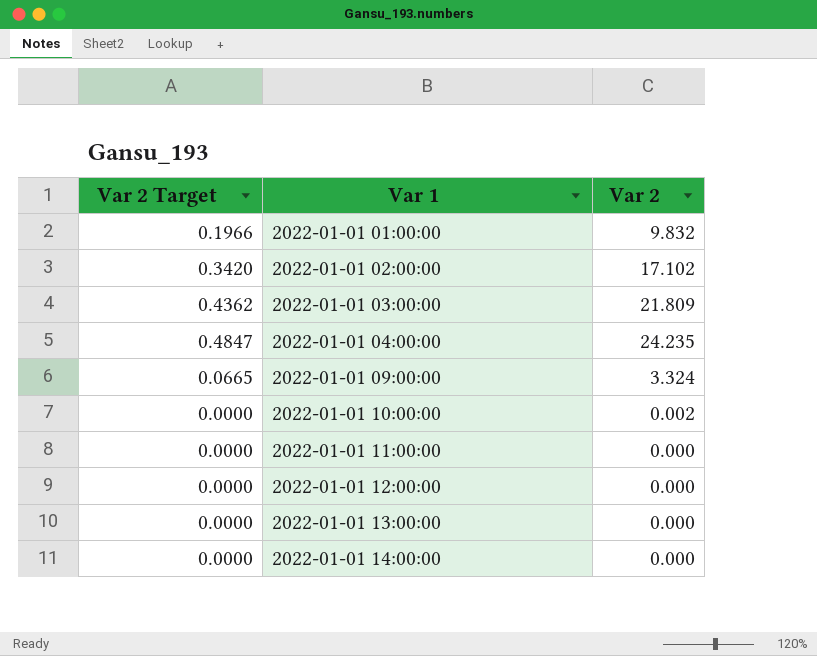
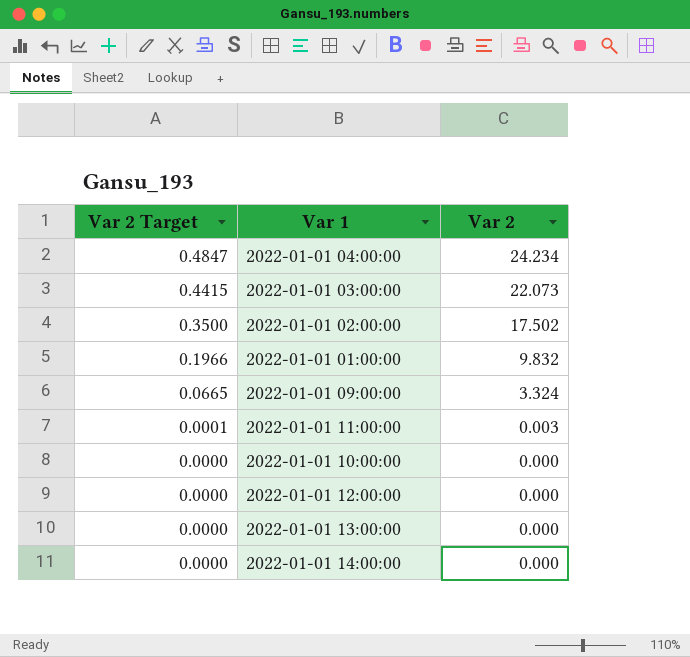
row order: Var 1 ascending -> Var 2 Target descending
2022-01-01 04:00:00 | Var 2: 24.235 -> 24.234
2022-01-01 03:00:00 | Var 2 Target: 0.4362 -> 0.4415
2022-01-01 03:00:00 | Var 2: 21.809 -> 22.073
2022-01-01 02:00:00 | Var 2 Target: 0.3420 -> 0.3500
2022-01-01 02:00:00 | Var 2: 17.102 -> 17.502
2022-01-01 11:00:00 | Var 2 Target: 0.0000 -> 0.0001
2022-01-01 11:00:00 | Var 2: 0.000 -> 0.003
2022-01-01 10:00:00 | Var 2: 0.002 -> 0.000

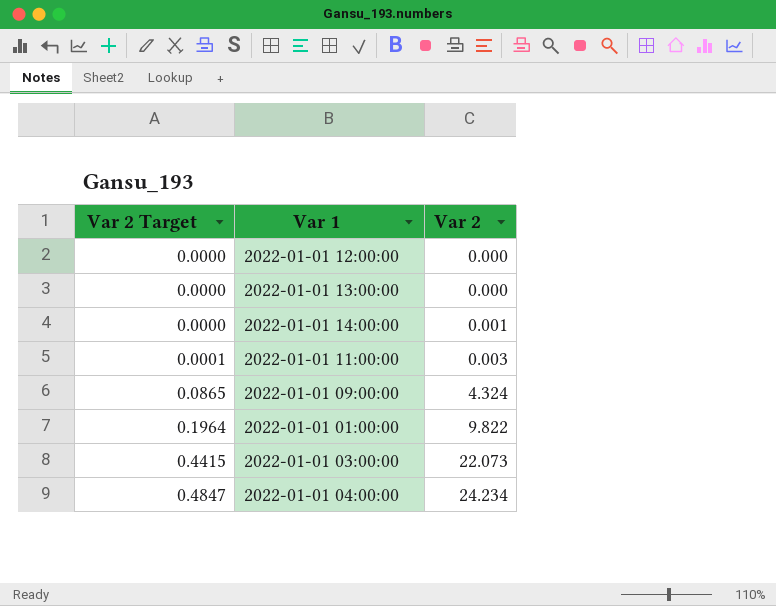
row order: Var 2 Target descending -> Var 2 Target ascending
row 2022-01-01 02:00:00: 0.3500 | 17.502 -> none
row 2022-01-01 10:00:00: 0.0000 | 0.000 -> none
2022-01-01 14:00:00 | Var 2: 0.000 -> 0.001
2022-01-01 09:00:00 | Var 2 Target: 0.0665 -> 0.0865
2022-01-01 09:00:00 | Var 2: 3.324 -> 4.324
2022-01-01 01:00:00 | Var 2 Target: 0.1966 -> 0.1964
2022-01-01 01:00:00 | Var 2: 9.832 -> 9.822

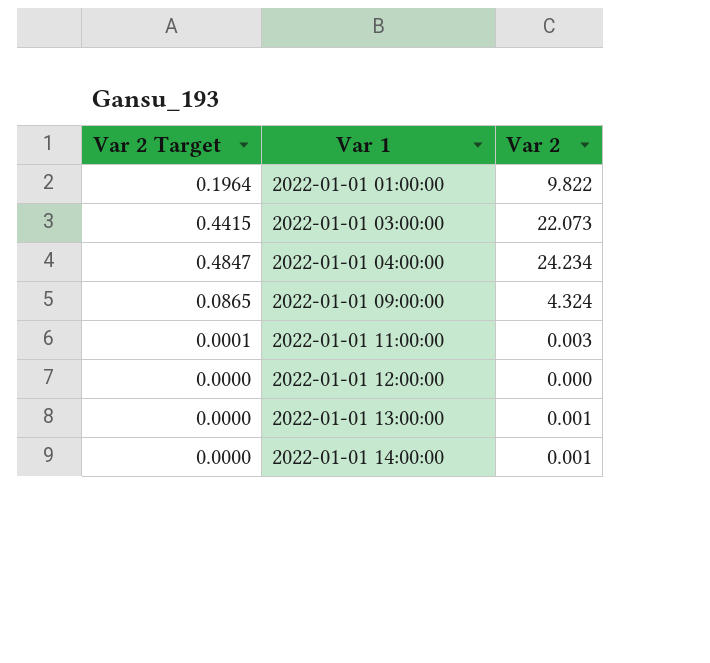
row order: Var 2 Target ascending -> Var 1 ascending
2022-01-01 13:00:00 | Var 2: 0.000 -> 0.001

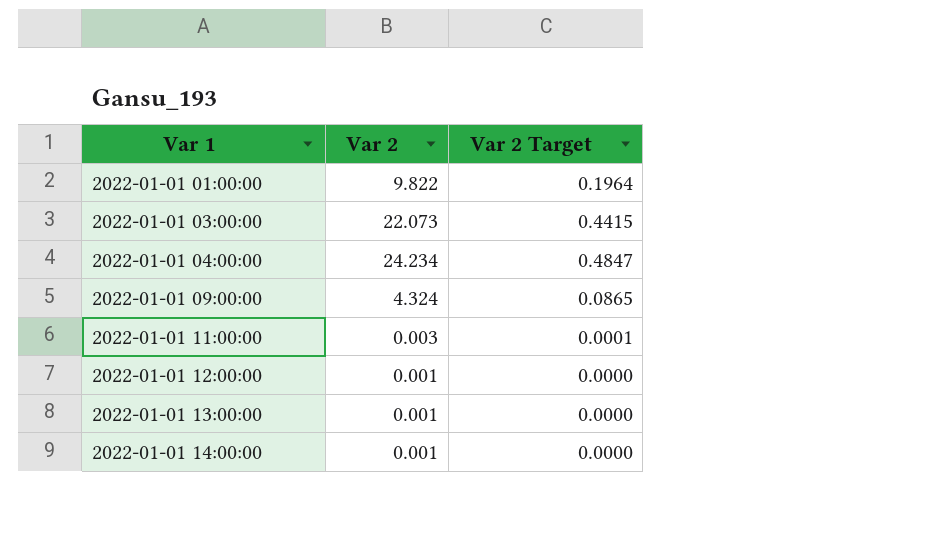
column Var 2 Target | position: 1 -> 3
2022-01-01 12:00:00 | Var 2: 0.000 -> 0.001

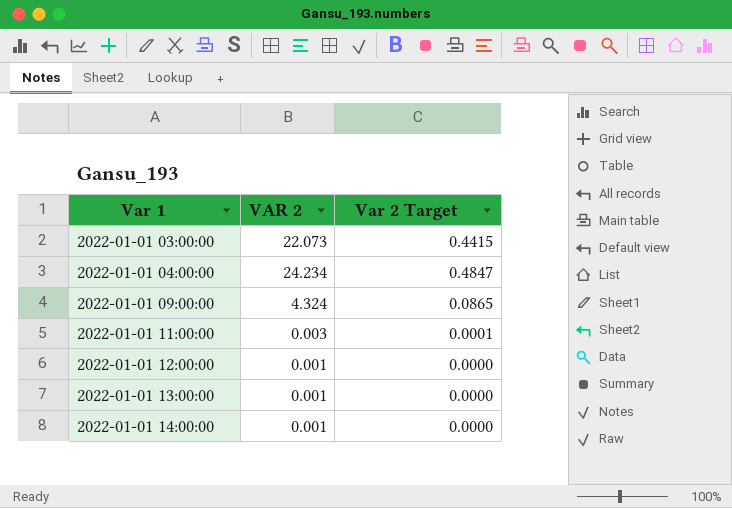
column name: Var 2 -> VAR 2
row 2022-01-01 01:00:00: 9.822 | 0.1964 -> none

